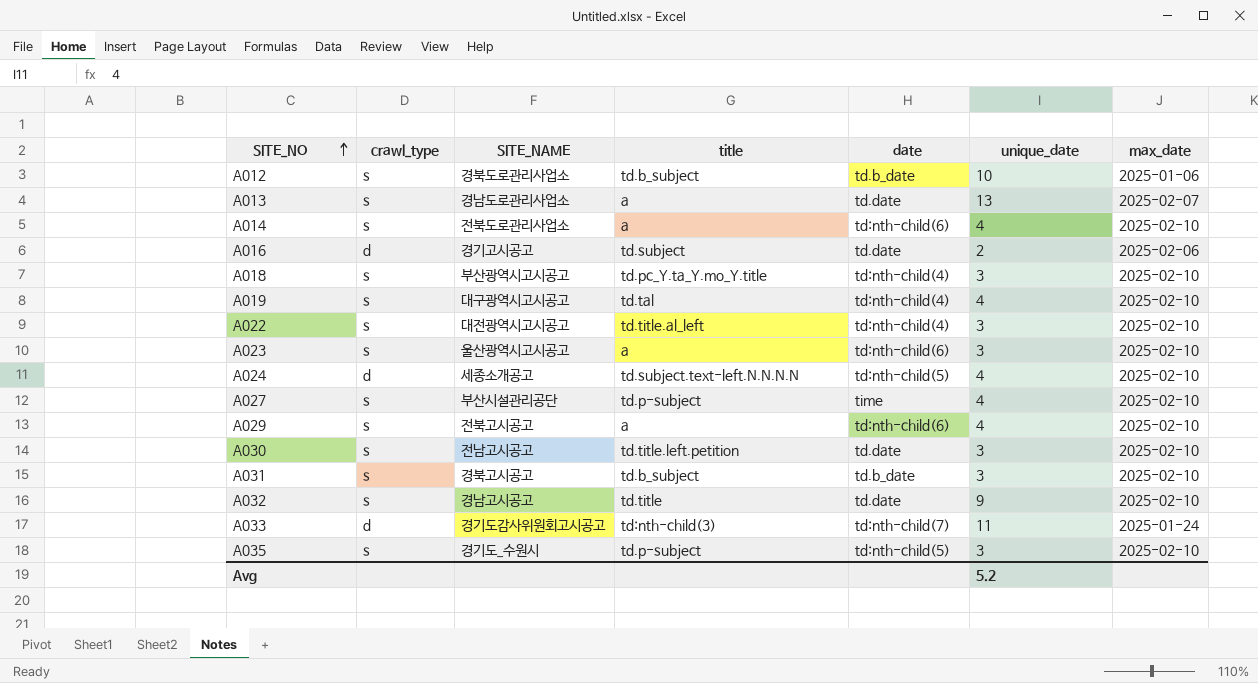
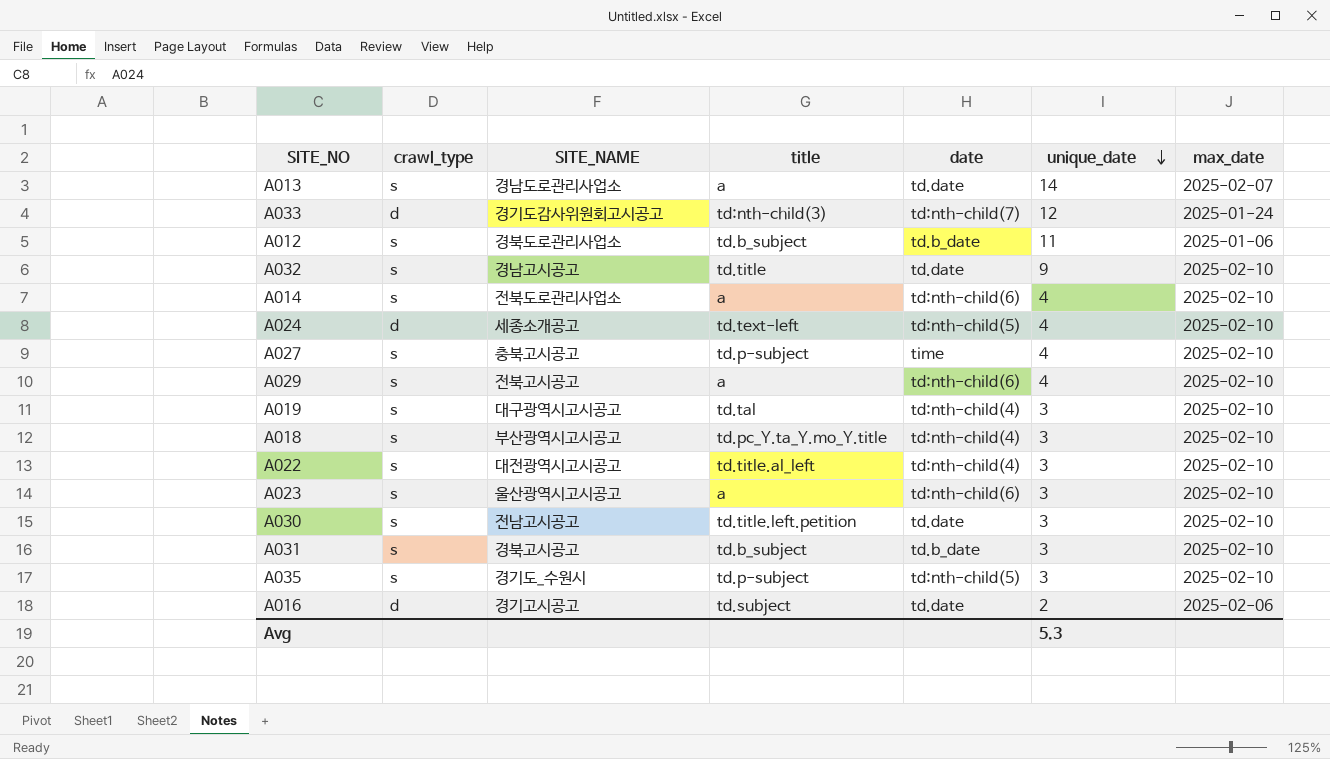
row order: SITE_NO ascending -> unique_date descending
A013 | unique_date: 13 -> 14
A033 | unique_date: 11 -> 12
A012 | unique_date: 10 -> 11
A024 | title: td.subject.text-left.N.N.N.N -> td.text-left
A027 | SITE_NAME: 부산시설관리공단 -> 충북고시공고
A019 | unique_date: 4 -> 3
Avg | unique_date: 5.2 -> 5.3

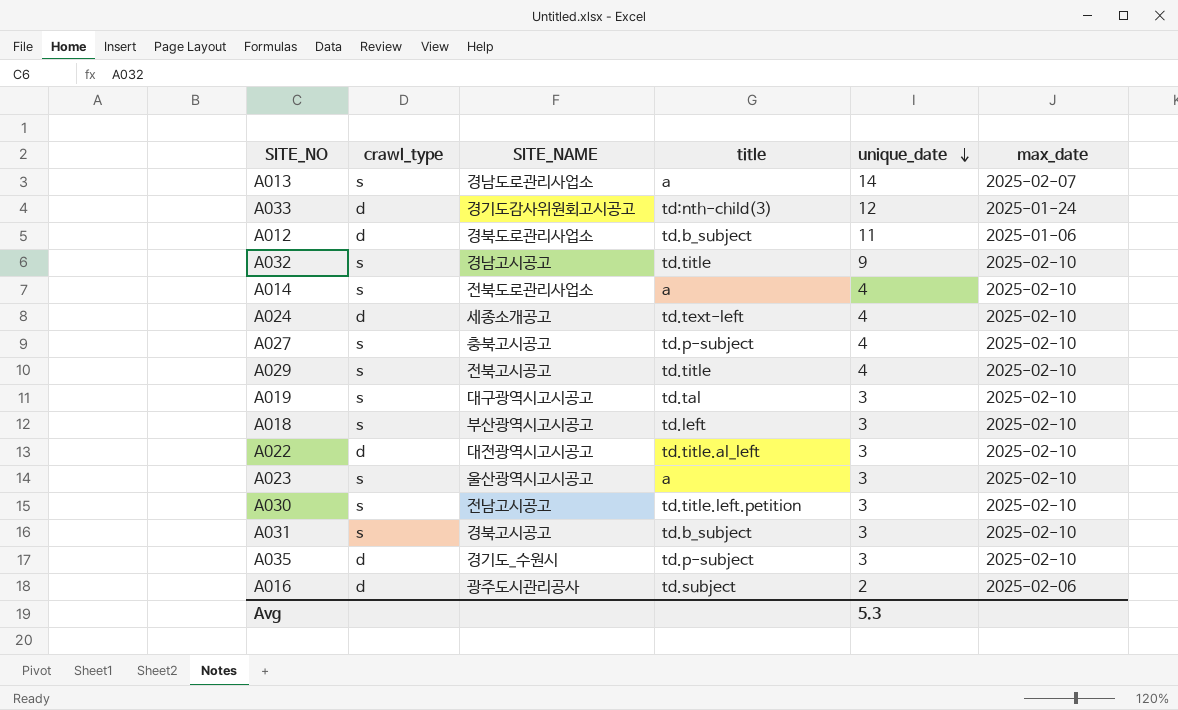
column date | position: 5 -> none
A012 | crawl_type: s -> d
A029 | title: a -> td.title
A018 | title: td.pc_Y.ta_Y.mo_Y.title -> td.left
A022 | crawl_type: s -> d
A035 | crawl_type: s -> d
A016 | SITE_NAME: 경기고시공고 -> 광주도시관리공사

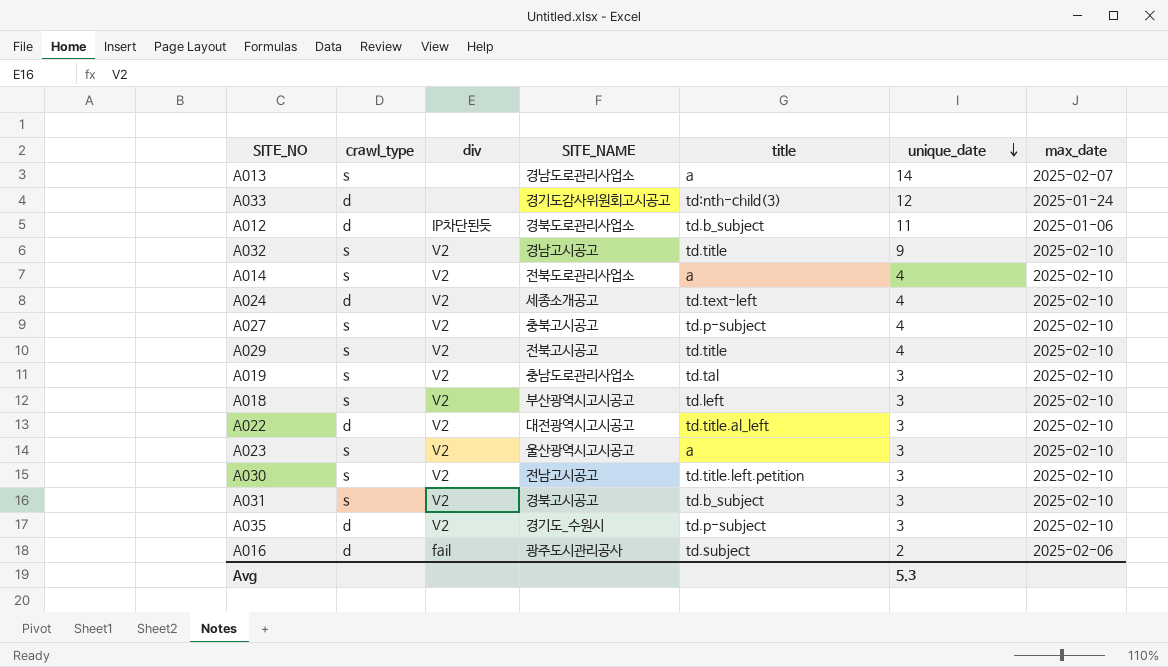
column div | position: none -> 3
A019 | SITE_NAME: 대구광역시고시공고 -> 충남도로관리사업소

